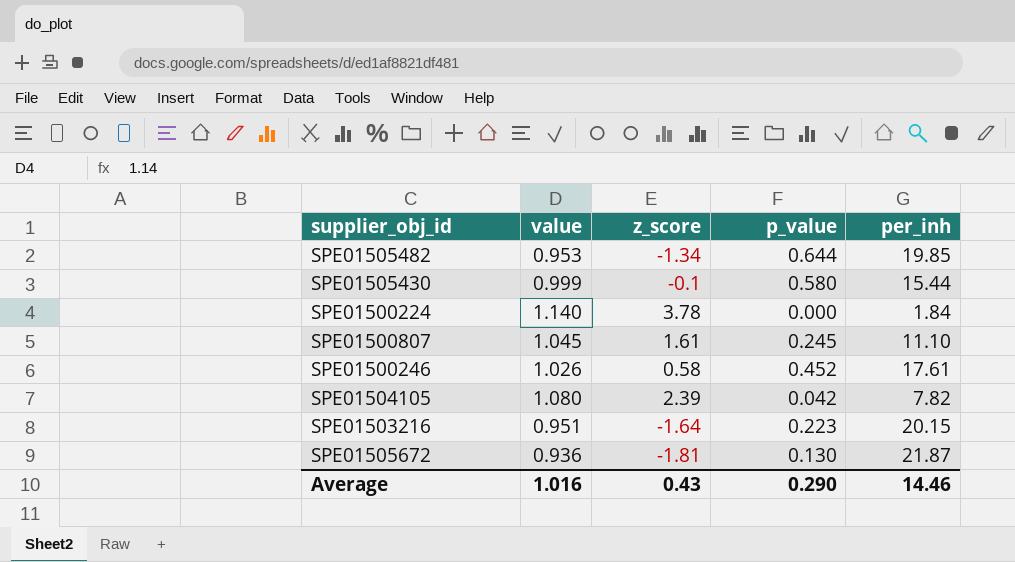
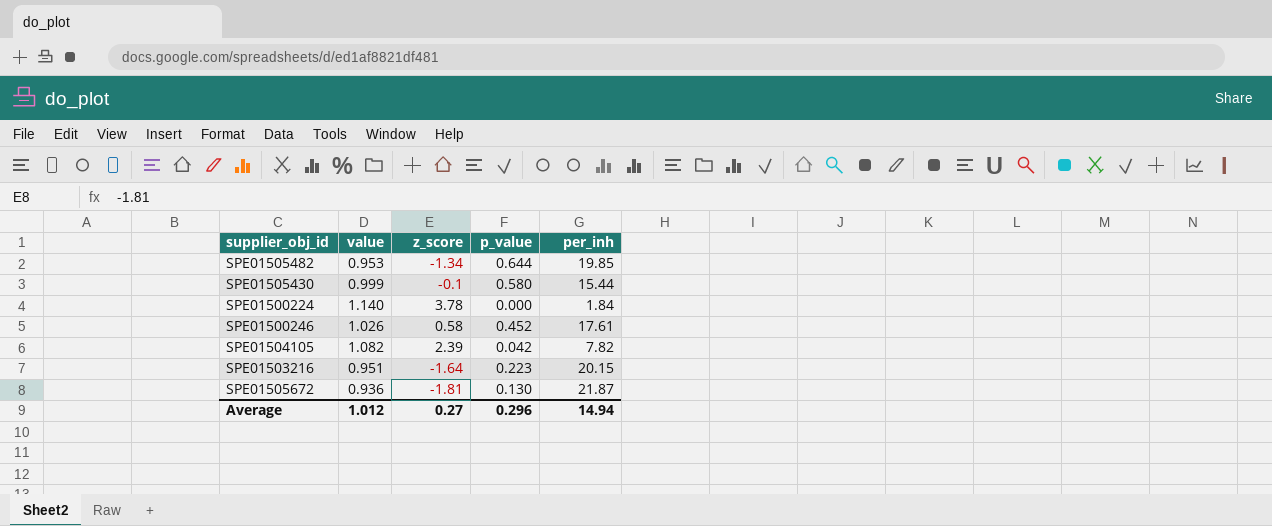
row SPE01500807: 1.045 | 1.61 | 0.245 | 11.10 -> none
SPE01504105 | value: 1.080 -> 1.082
Average | value: 1.016 -> 1.012
Average | z_score: 0.43 -> 0.27
Average | p_value: 0.290 -> 0.296
Average | per_inh: 14.46 -> 14.94

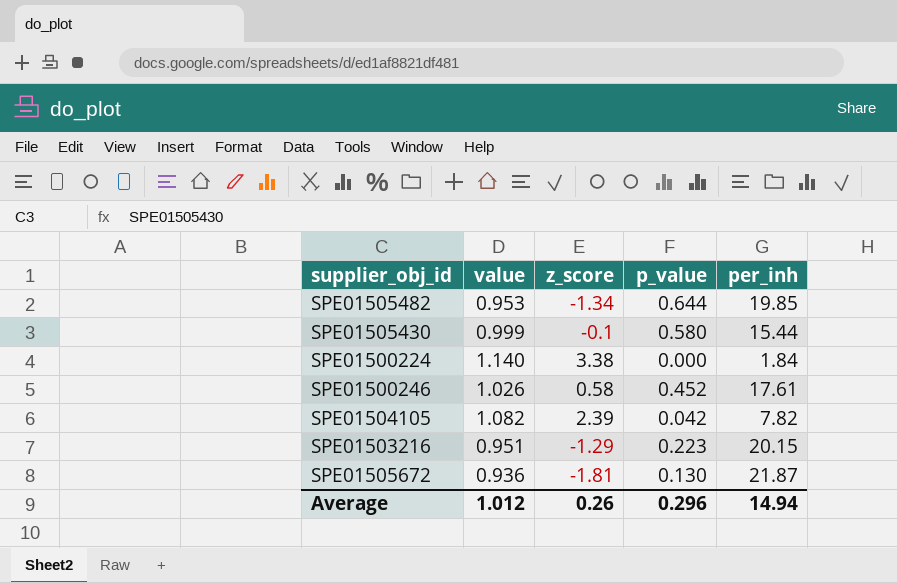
SPE01500224 | z_score: 3.78 -> 3.38
SPE01503216 | z_score: -1.64 -> -1.29
Average | z_score: 0.27 -> 0.26

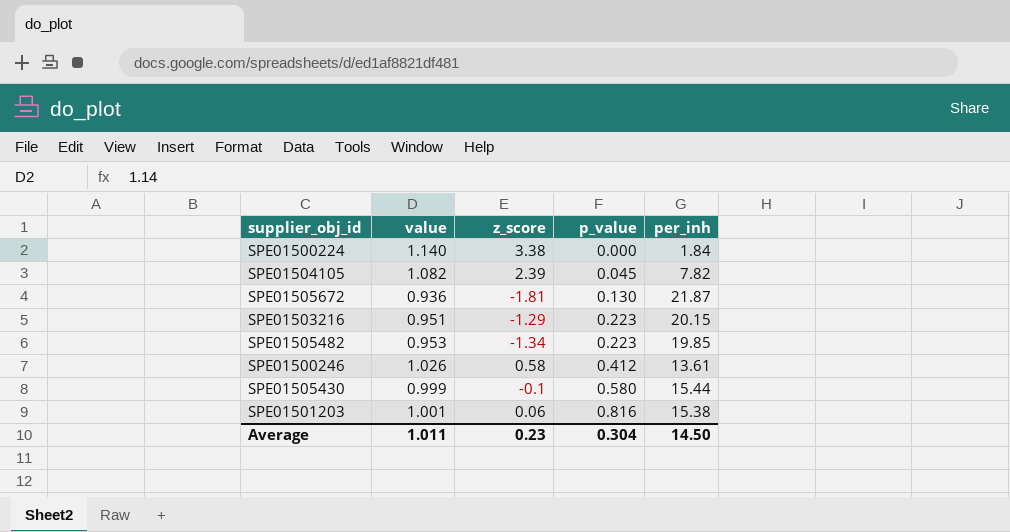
row order: none -> p_value ascending
SPE01504105 | p_value: 0.042 -> 0.045
SPE01505482 | p_value: 0.644 -> 0.223
SPE01500246 | p_value: 0.452 -> 0.412
SPE01500246 | per_inh: 17.61 -> 13.61
row SPE01501203: none -> 1.001 | 0.06 | 0.816 | 15.38
Average | value: 1.012 -> 1.011
Average | z_score: 0.26 -> 0.23
Average | p_value: 0.296 -> 0.304
Average | per_inh: 14.94 -> 14.50

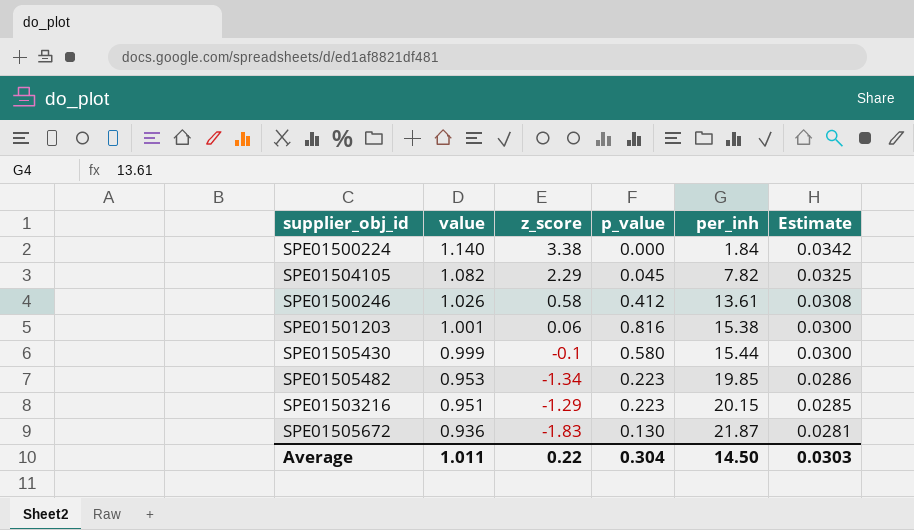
row order: p_value ascending -> value descending
column Estimate | formula: none -> [value] * 0.03
SPE01504105 | z_score: 2.39 -> 2.29
SPE01505672 | z_score: -1.81 -> -1.83
Average | z_score: 0.23 -> 0.22

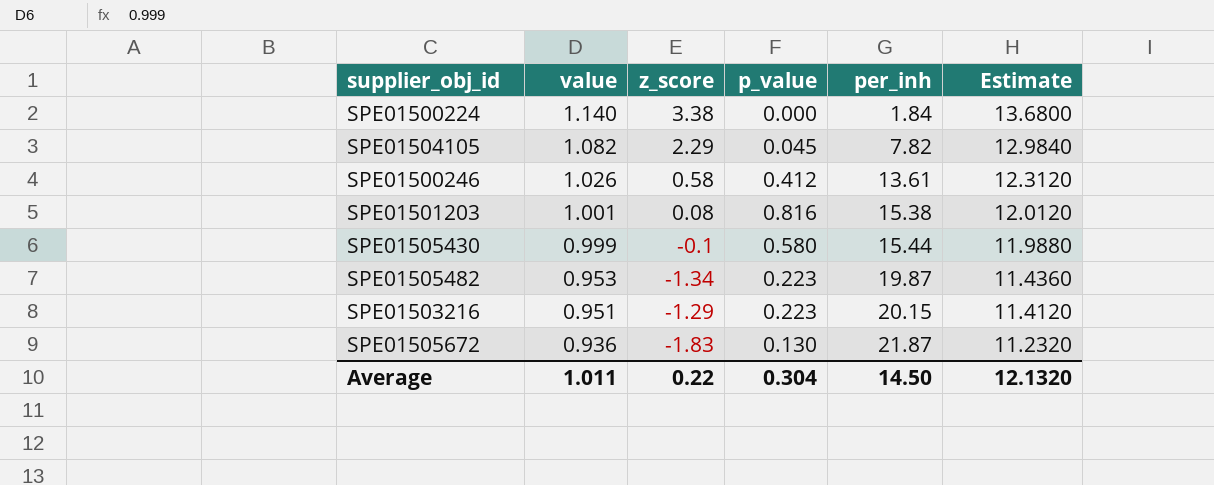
column Estimate | formula: [value] * 0.03 -> [value] * 12
SPE01501203 | z_score: 0.06 -> 0.08
SPE01505482 | per_inh: 19.85 -> 19.87
Average | Estimate: 0.0303 -> 12.1320

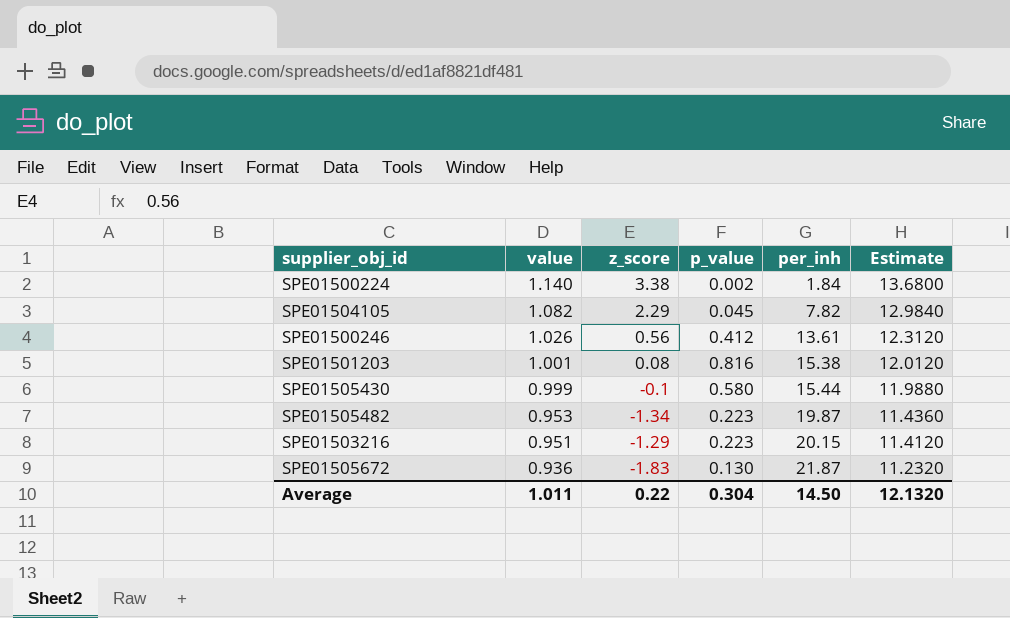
SPE01500224 | p_value: 0.000 -> 0.002
SPE01500246 | z_score: 0.58 -> 0.56

